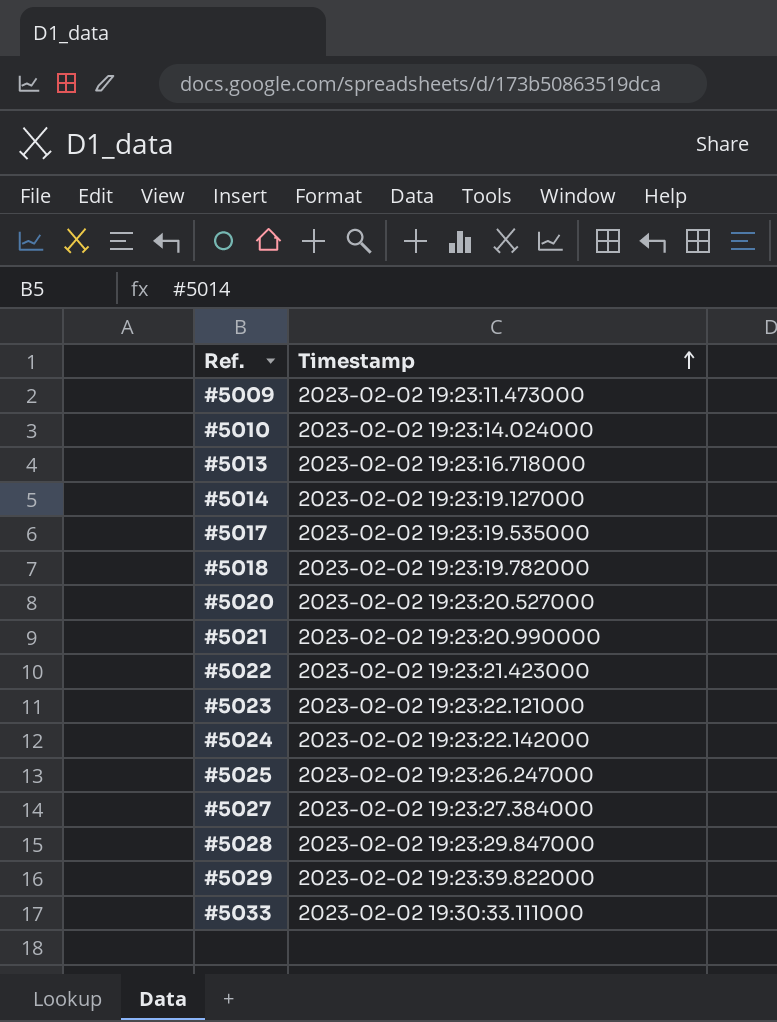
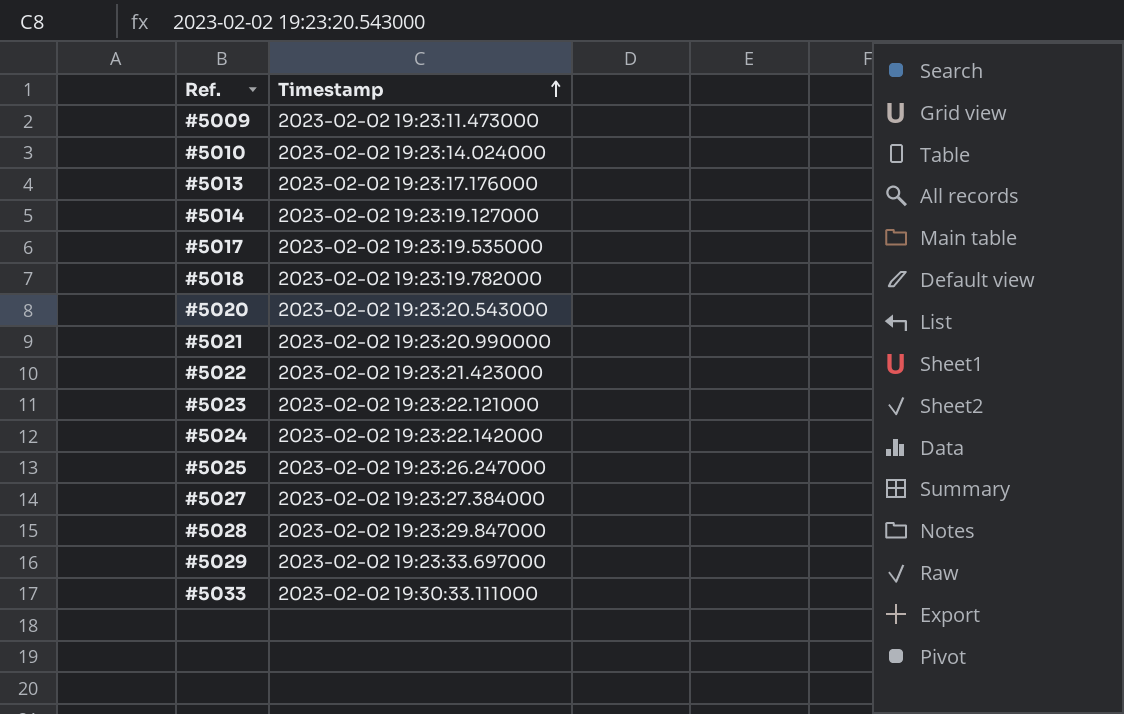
#5013 | Timestamp: 2023-02-02 19:23:16.718000 -> 2023-02-02 19:23:17.176000
#5020 | Timestamp: 2023-02-02 19:23:20.527000 -> 2023-02-02 19:23:20.543000
#5029 | Timestamp: 2023-02-02 19:23:39.822000 -> 2023-02-02 19:23:33.697000

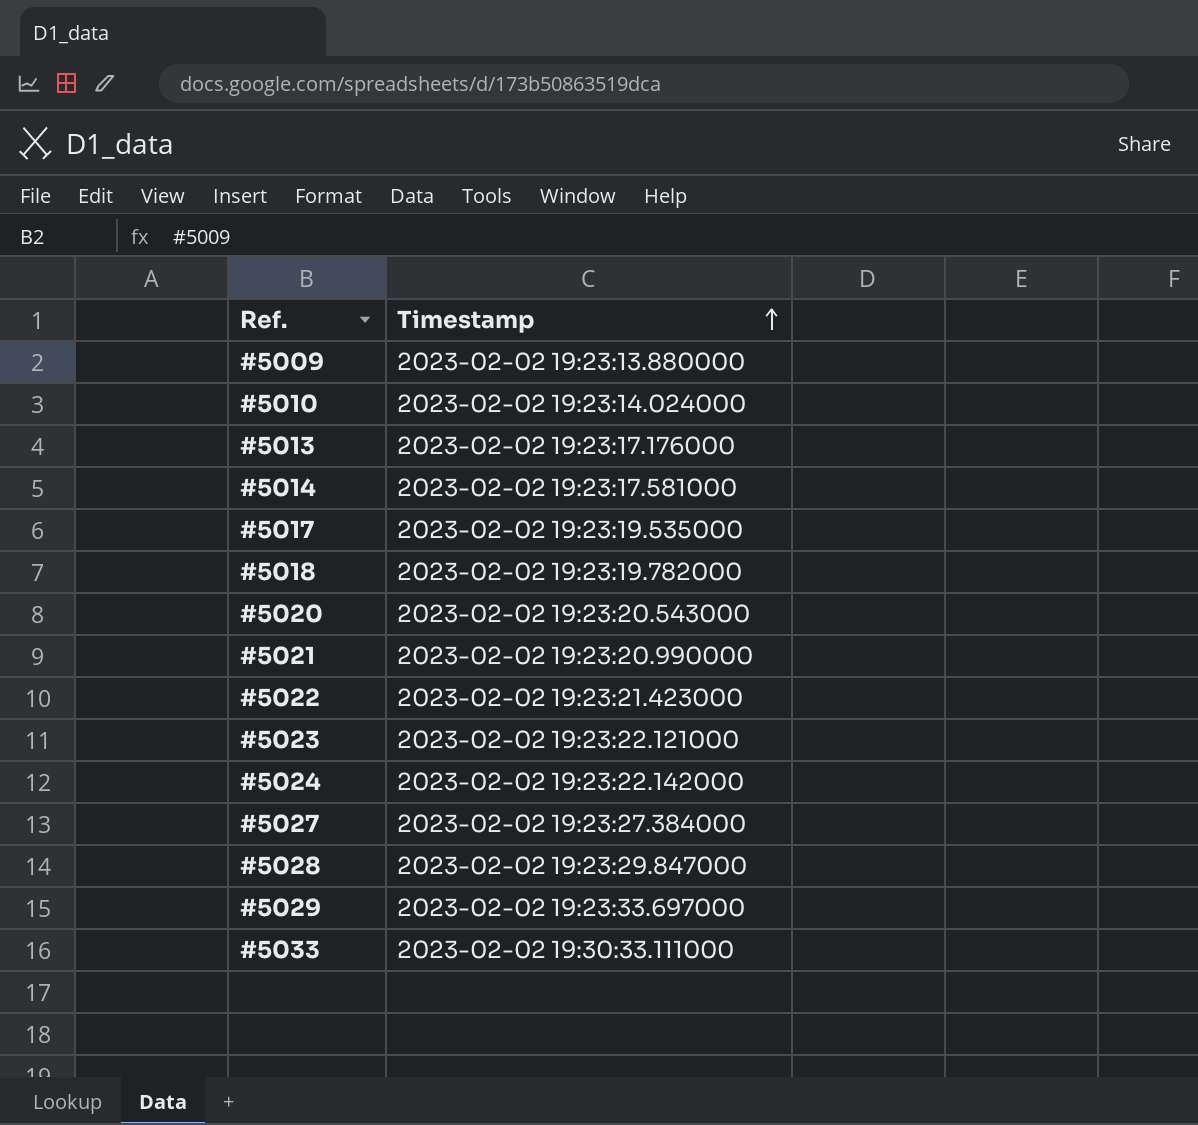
row #5025: 2023-02-02 19:23:26.247000 -> none
#5009 | Timestamp: 2023-02-02 19:23:11.473000 -> 2023-02-02 19:23:13.880000
#5014 | Timestamp: 2023-02-02 19:23:19.127000 -> 2023-02-02 19:23:17.581000

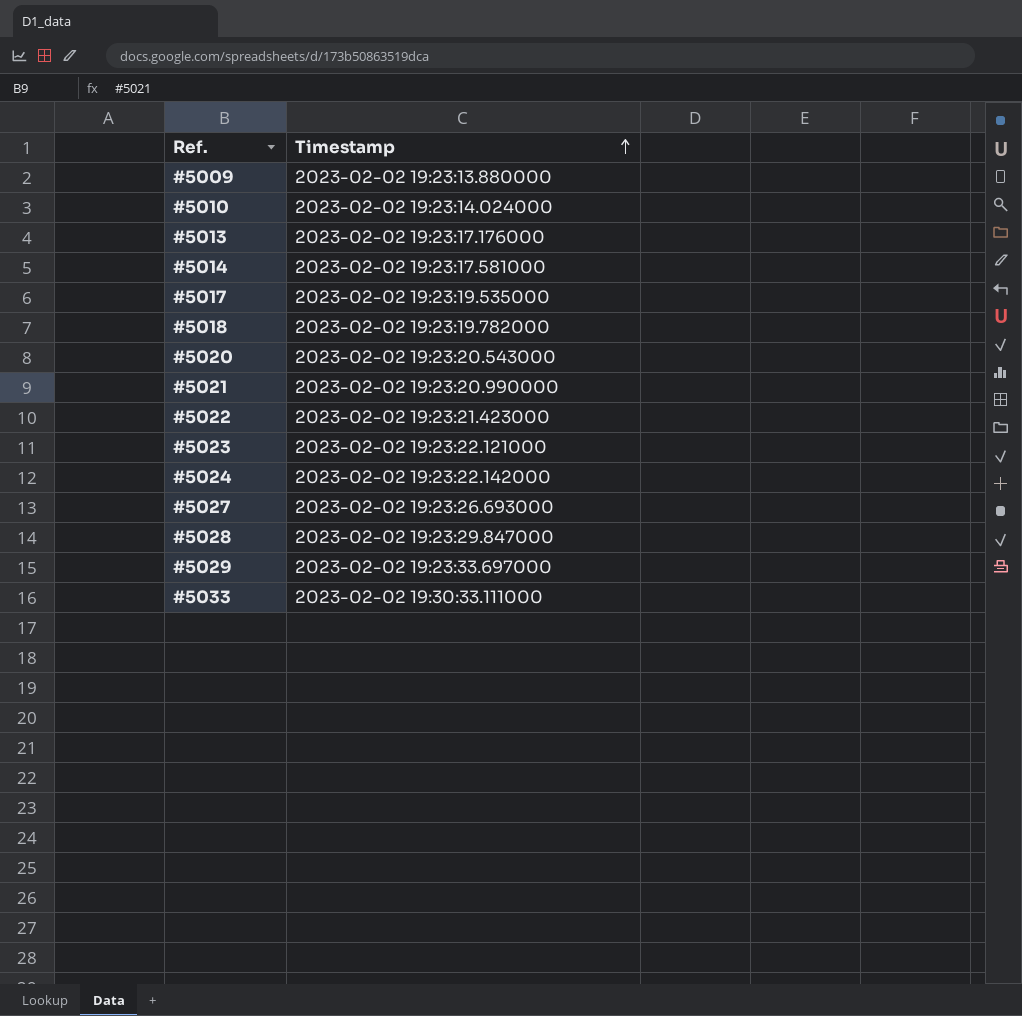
#5027 | Timestamp: 2023-02-02 19:23:27.384000 -> 2023-02-02 19:23:26.693000

